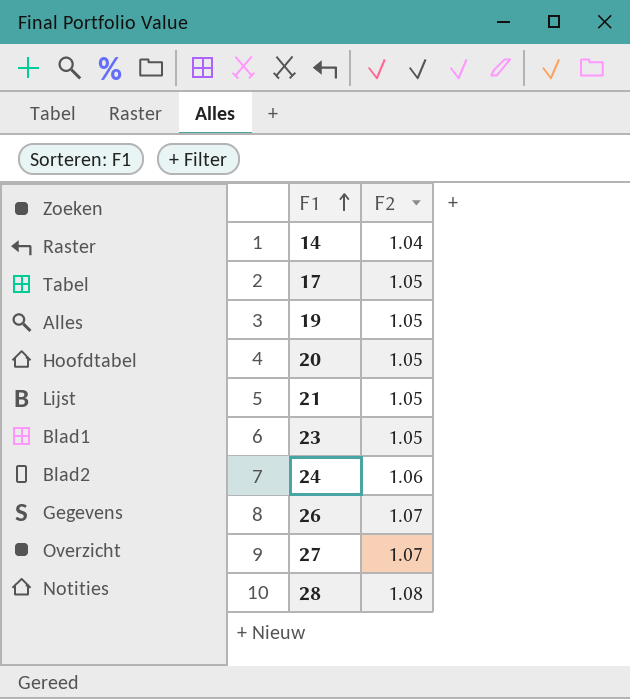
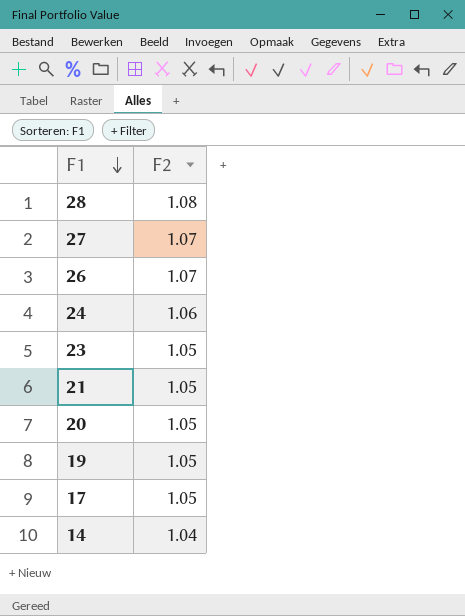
row order: F1 ascending -> F1 descending

